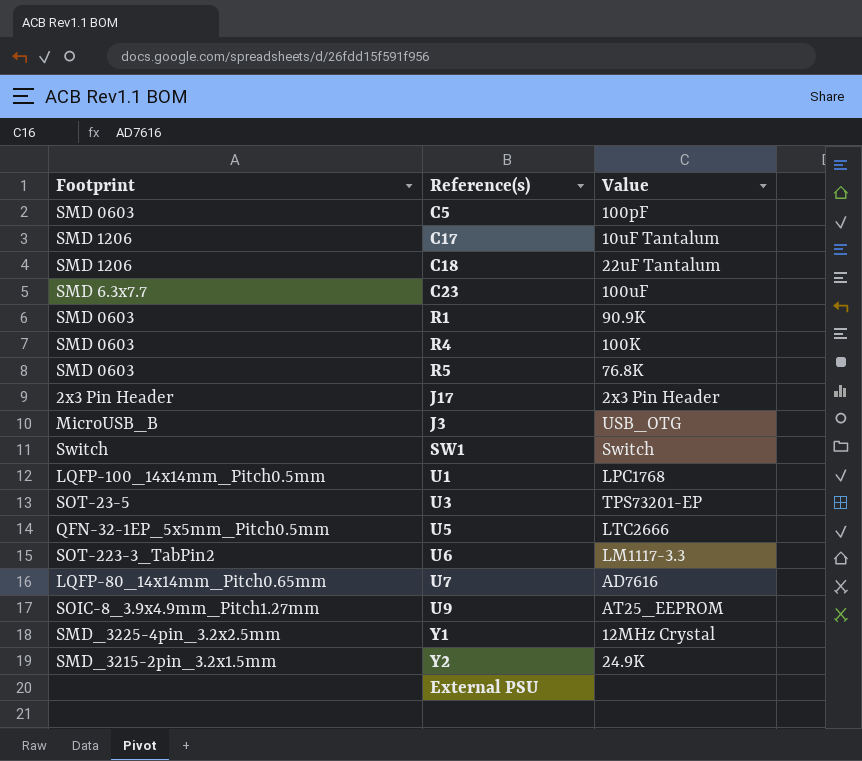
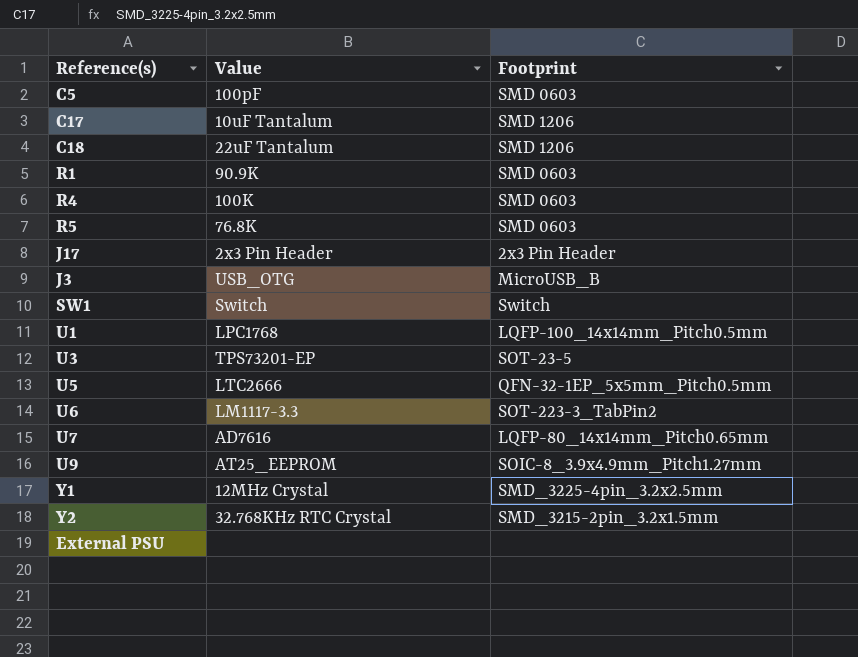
column Footprint | position: 1 -> 3
row C23: SMD 6.3x7.7 | 100uF -> none
Y2 | Value: 24.9K -> 32.768KHz RTC Crystal

